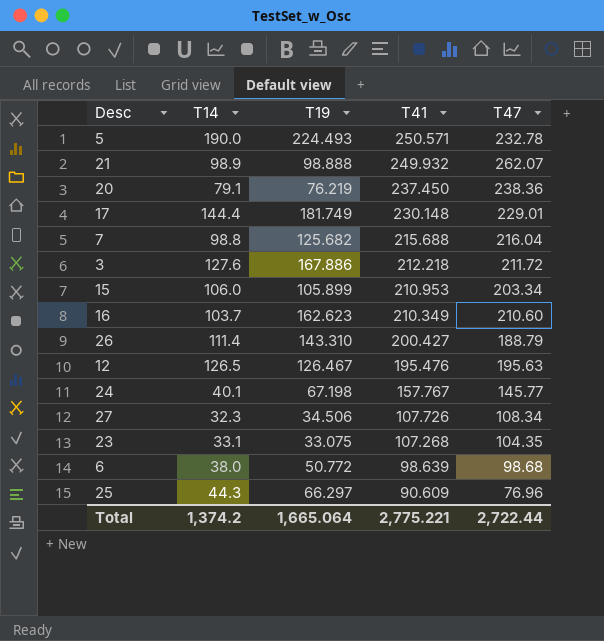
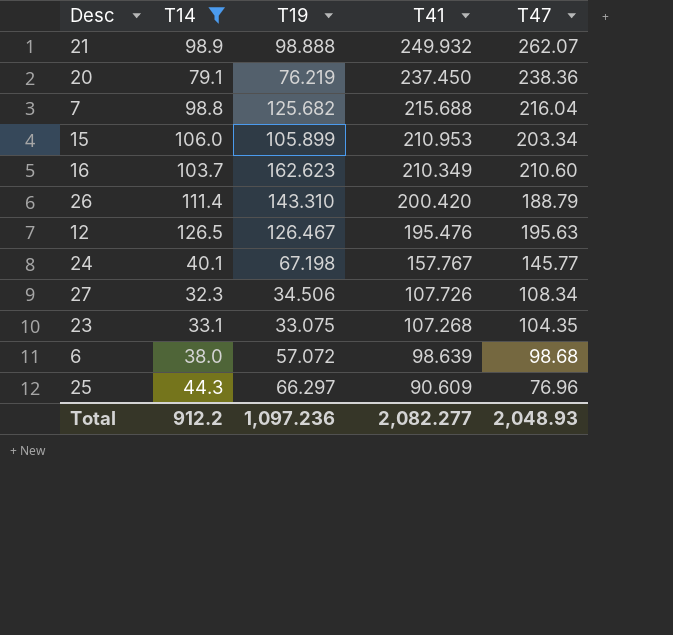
filter: none -> T14 <= 126.5
26 | T41: 200.427 -> 200.420
6 | T19: 50.772 -> 57.072
Total | T14: 1,374.2 -> 912.2
Total | T19: 1,665.064 -> 1,097.236
Total | T41: 2,775.221 -> 2,082.277
Total | T47: 2,722.44 -> 2,048.93

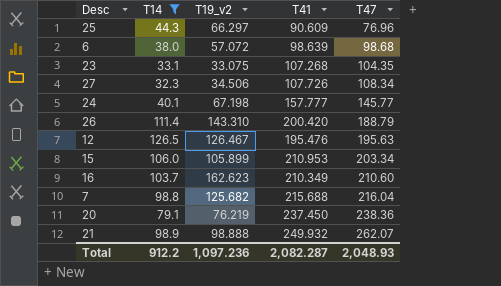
row order: T41 descending -> T47 ascending
column name: T19 -> T19_v2
24 | T41: 157.767 -> 157.777
Total | T41: 2,082.277 -> 2,082.287

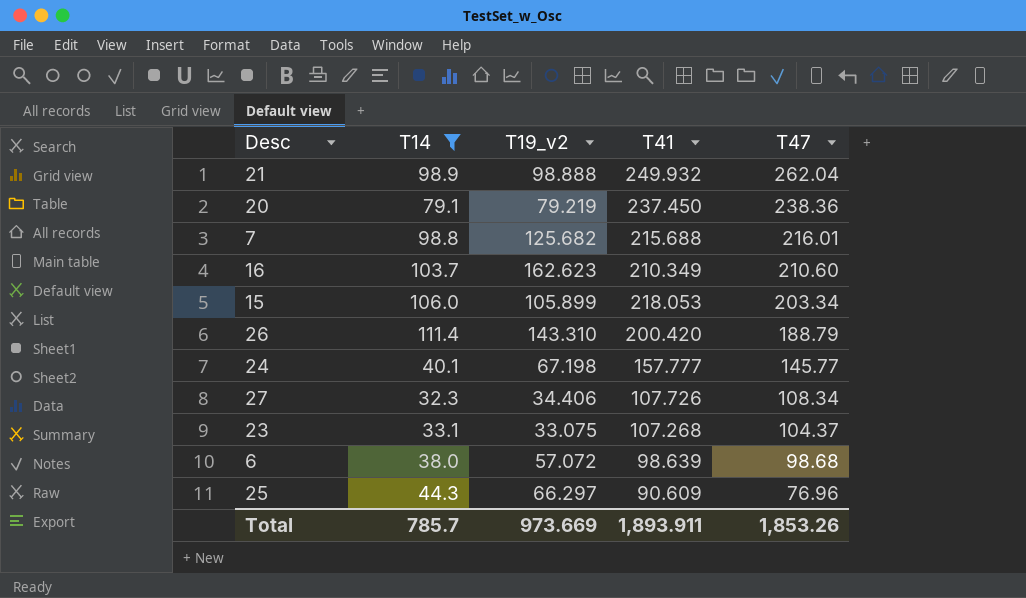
row order: T47 ascending -> T47 descending
row 12: 126.5 | 126.467 | 195.476 | 195.63 -> none
21 | T47: 262.07 -> 262.04
20 | T19_v2: 76.219 -> 79.219
7 | T47: 216.04 -> 216.01
15 | T41: 210.953 -> 218.053
27 | T19_v2: 34.506 -> 34.406
23 | T47: 104.35 -> 104.37
Total | T14: 912.2 -> 785.7
Total | T19_v2: 1,097.236 -> 973.669
Total | T41: 2,082.287 -> 1,893.911
Total | T47: 2,048.93 -> 1,853.26

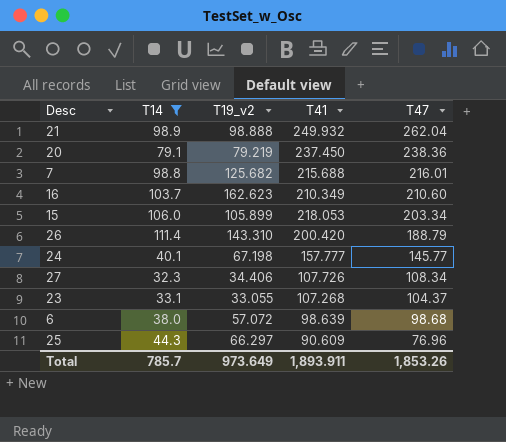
23 | T19_v2: 33.075 -> 33.055
Total | T19_v2: 973.669 -> 973.649

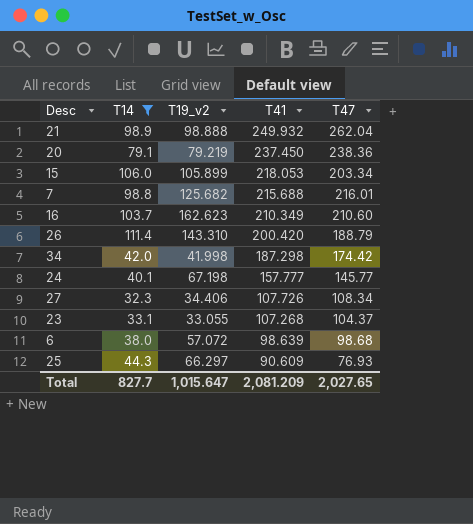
row order: T47 descending -> T41 descending
row 34: none -> 42.0 | 41.998 | 187.298 | 174.42
25 | T47: 76.96 -> 76.93
Total | T14: 785.7 -> 827.7
Total | T19_v2: 973.649 -> 1,015.647
Total | T41: 1,893.911 -> 2,081.209
Total | T47: 1,853.26 -> 2,027.65

